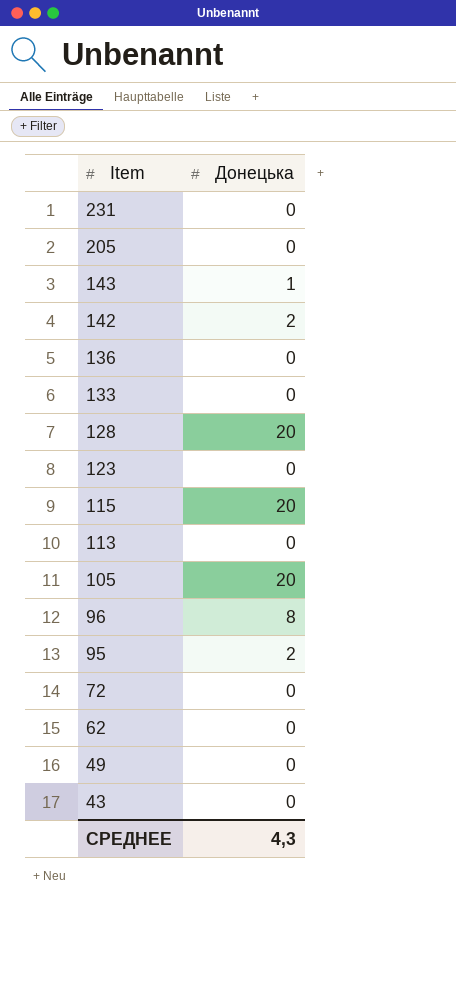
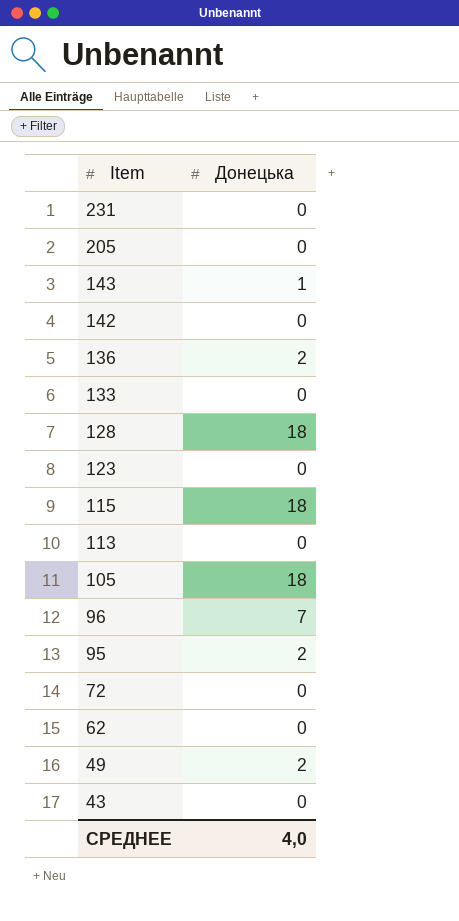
142 | Донецька: 2 -> 0
136 | Донецька: 0 -> 2
128 | Донецька: 20 -> 18
115 | Донецька: 20 -> 18
105 | Донецька: 20 -> 18
96 | Донецька: 8 -> 7
49 | Донецька: 0 -> 2
СРЕДНЕЕ | Донецька: 4,3 -> 4,0

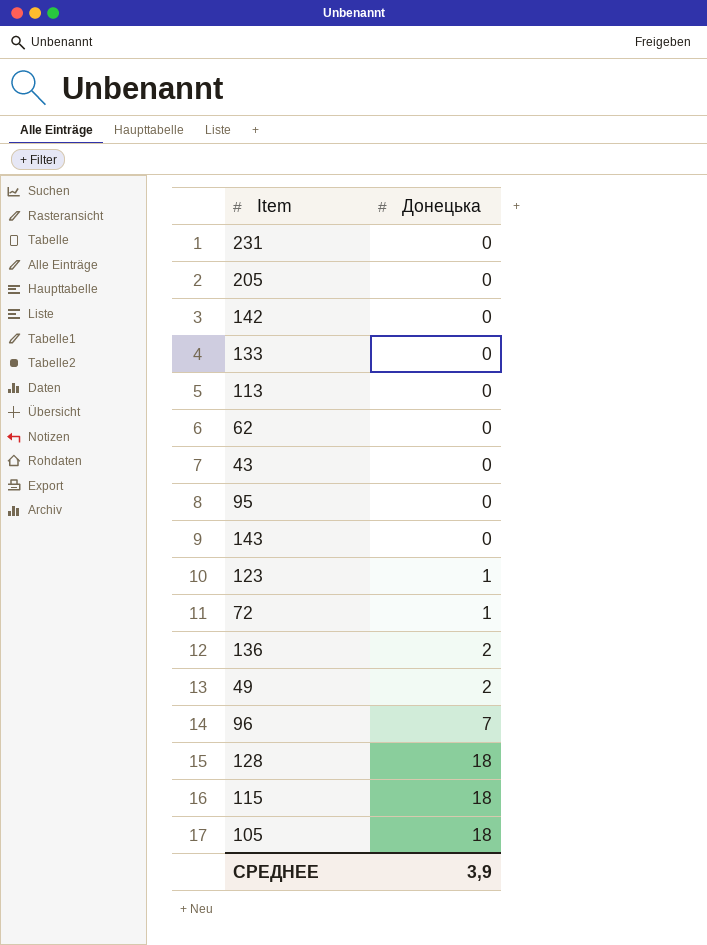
row order: Item descending -> Донецька ascending
95 | Донецька: 2 -> 0
143 | Донецька: 1 -> 0
123 | Донецька: 0 -> 1
72 | Донецька: 0 -> 1
СРЕДНЕЕ | Донецька: 4,0 -> 3,9

